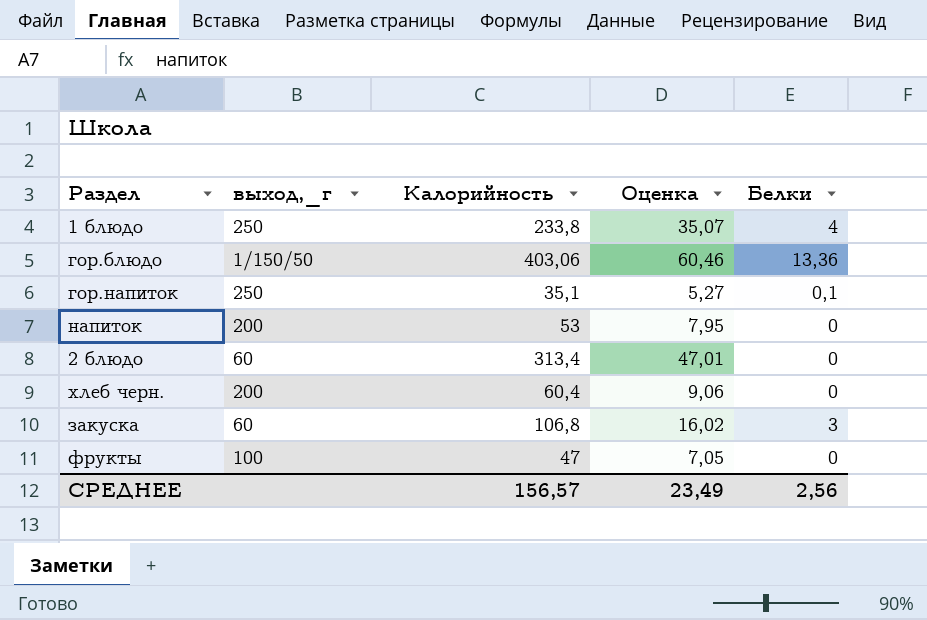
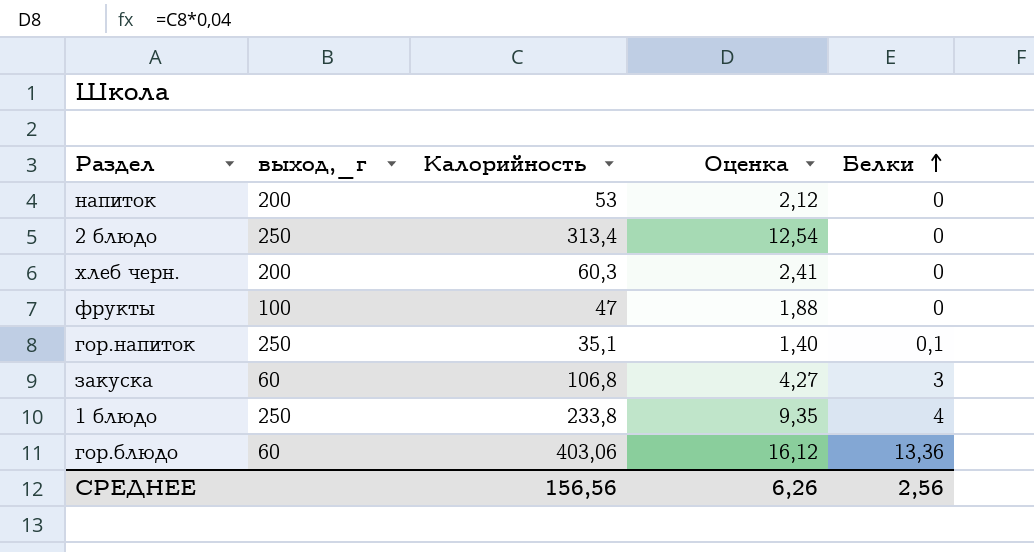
row order: none -> Белки ascending
column Оценка | formula: [Калорийность] * 0,15 -> [Калорийность] * 0,04
2 блюдо | выход,_г: 60 -> 250
хлеб черн. | Калорийность: 60,4 -> 60,3
гор.блюдо | выход,_г: 1/150/50 -> 60
СРЕДНЕЕ | Калорийность: 156,57 -> 156,56
СРЕДНЕЕ | Оценка: 23,49 -> 6,26

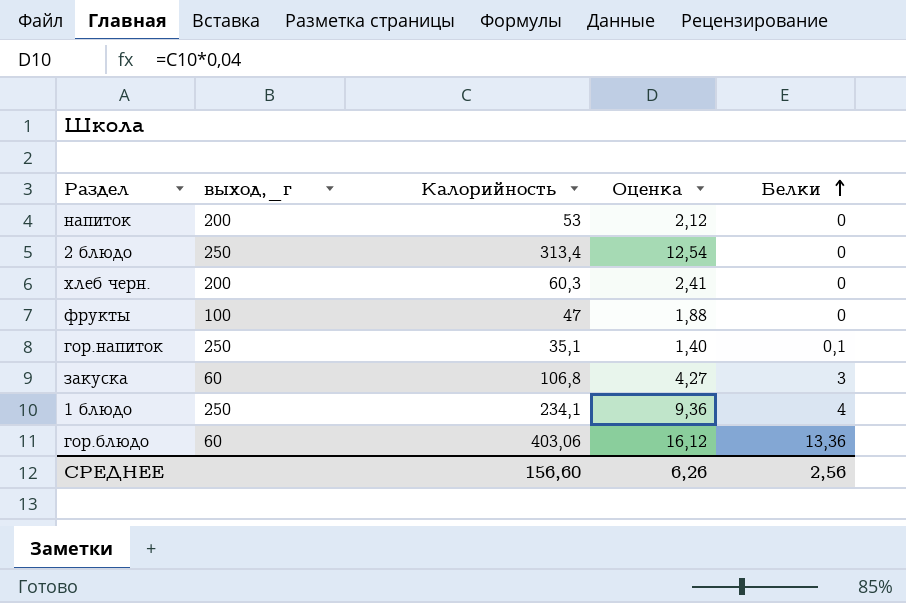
1 блюдо | Калорийность: 233,8 -> 234,1
1 блюдо | Оценка: 9,35 -> 9,36
СРЕДНЕЕ | Калорийность: 156,56 -> 156,60

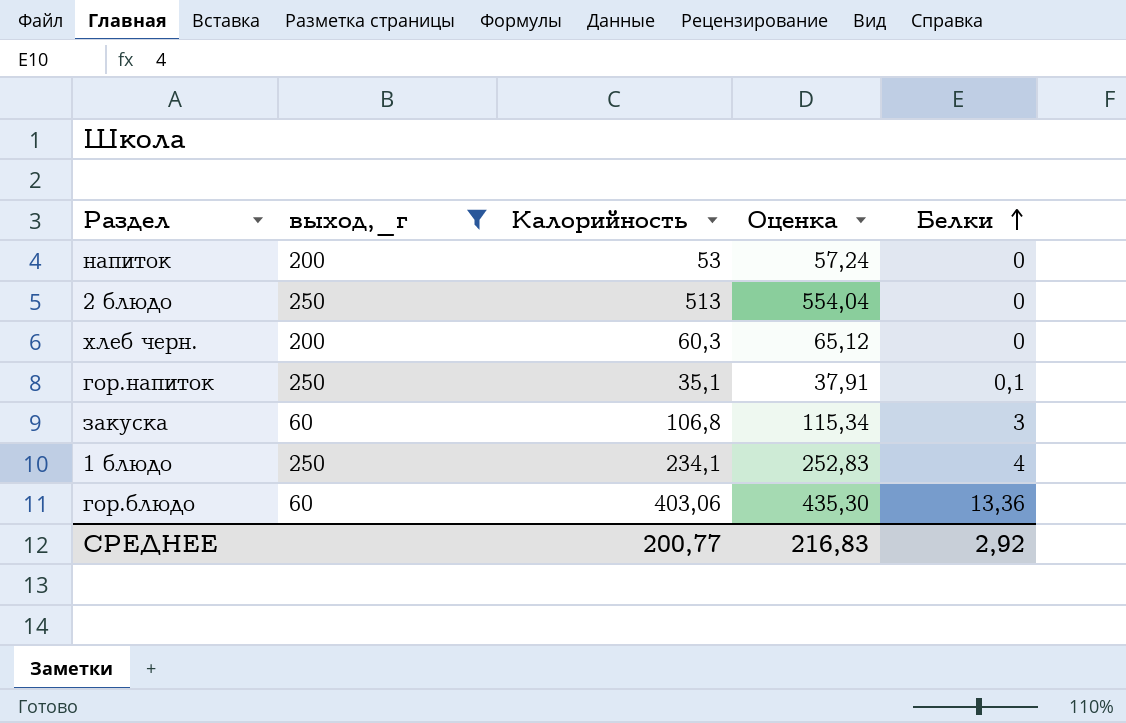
filter: none -> выход,_г != 100
column Оценка | formula: [Калорийность] * 0,04 -> [Калорийность] * 1,08
2 блюдо | Калорийность: 313,4 -> 513
СРЕДНЕЕ | Калорийность: 156,60 -> 200,77
СРЕДНЕЕ | Оценка: 6,26 -> 216,83
СРЕДНЕЕ | Белки: 2,56 -> 2,92

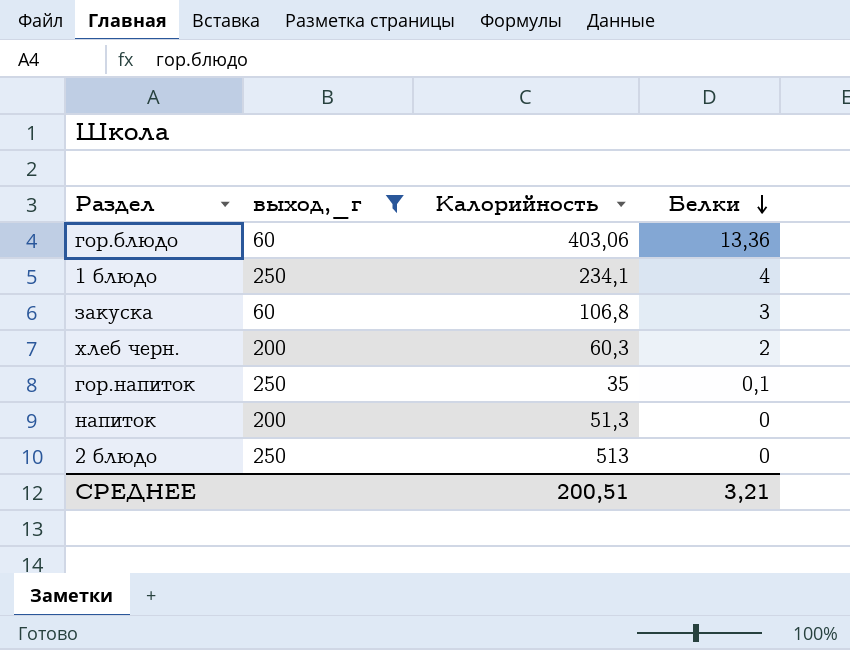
row order: Белки ascending -> Белки descending
column Оценка | formula: [Калорийность] * 1,08 -> none
хлеб черн. | Белки: 0 -> 2
гор.напиток | Калорийность: 35,1 -> 35
напиток | Калорийность: 53 -> 51,3
СРЕДНЕЕ | Калорийность: 200,77 -> 200,51
СРЕДНЕЕ | Белки: 2,92 -> 3,21

